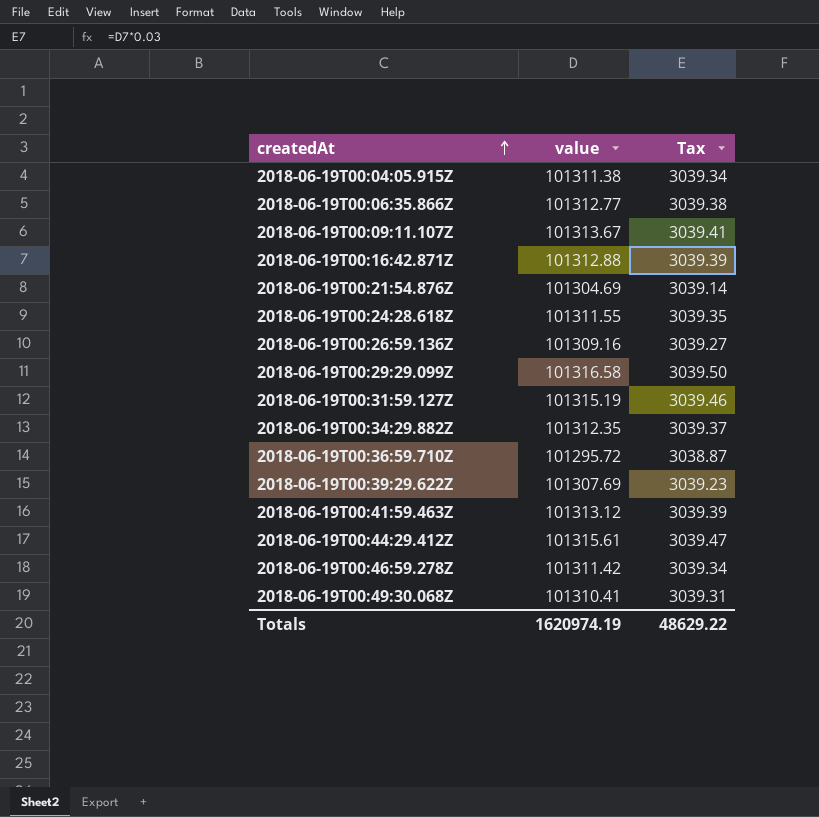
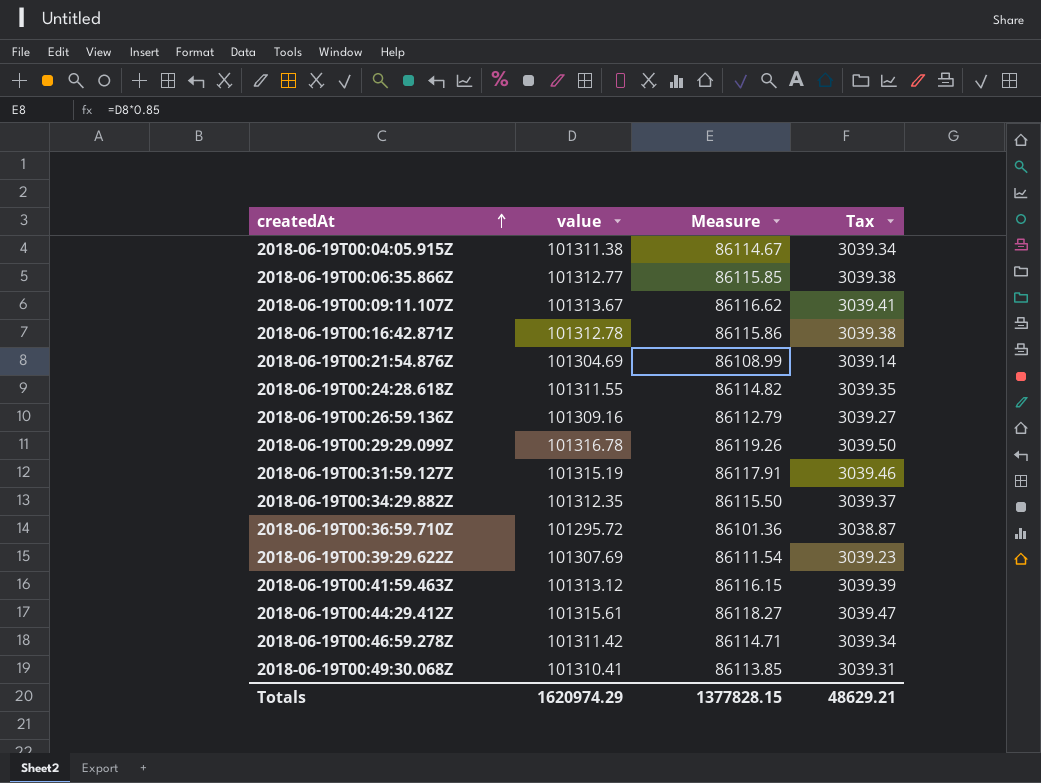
column Measure | formula: none -> [value] * 0.85
2018-06-19T00:16:42.871Z | value: 101312.88 -> 101312.78
2018-06-19T00:16:42.871Z | Tax: 3039.39 -> 3039.38
2018-06-19T00:29:29.099Z | value: 101316.58 -> 101316.78
Totals | value: 1620974.19 -> 1620974.29
Totals | Tax: 48629.22 -> 48629.21

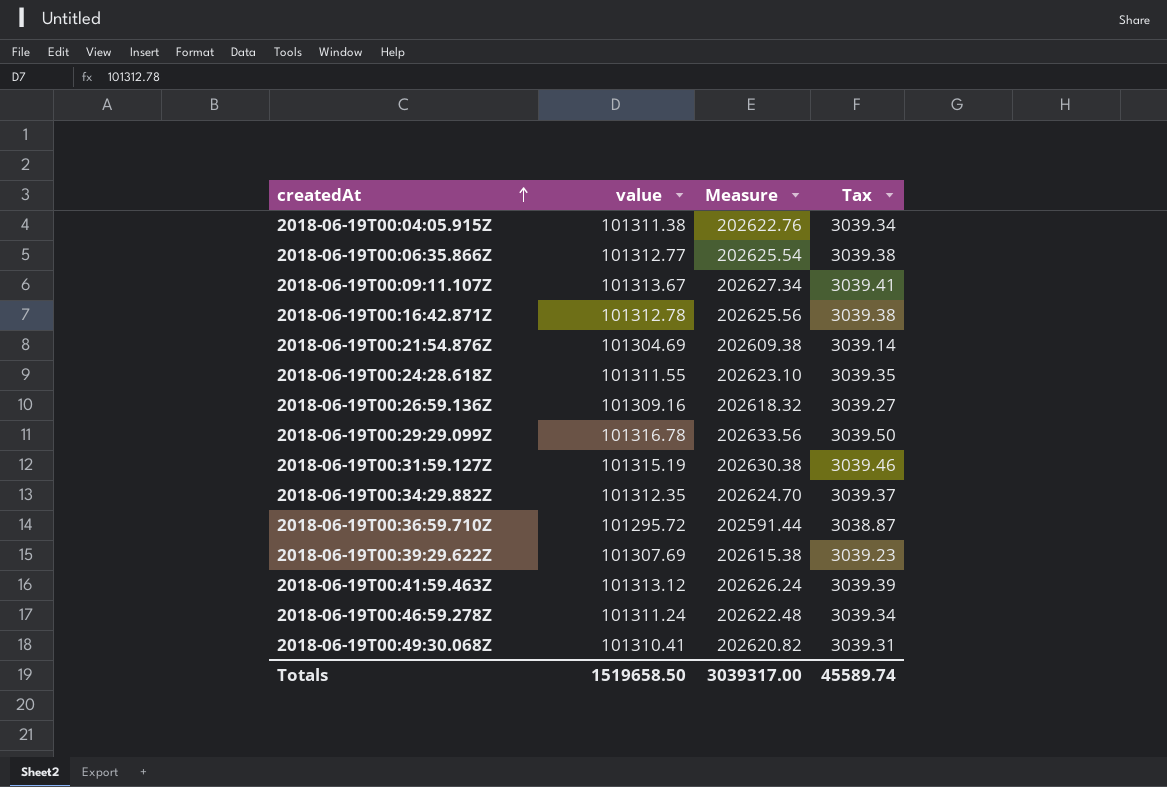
column Measure | formula: [value] * 0.85 -> [value] * 2
row 2018-06-19T00:44:29.412Z: 101315.61 | 86118.27 | 3039.47 -> none
2018-06-19T00:46:59.278Z | value: 101311.42 -> 101311.24
Totals | value: 1620974.29 -> 1519658.50
Totals | Measure: 1377828.15 -> 3039317.00
Totals | Tax: 48629.21 -> 45589.74

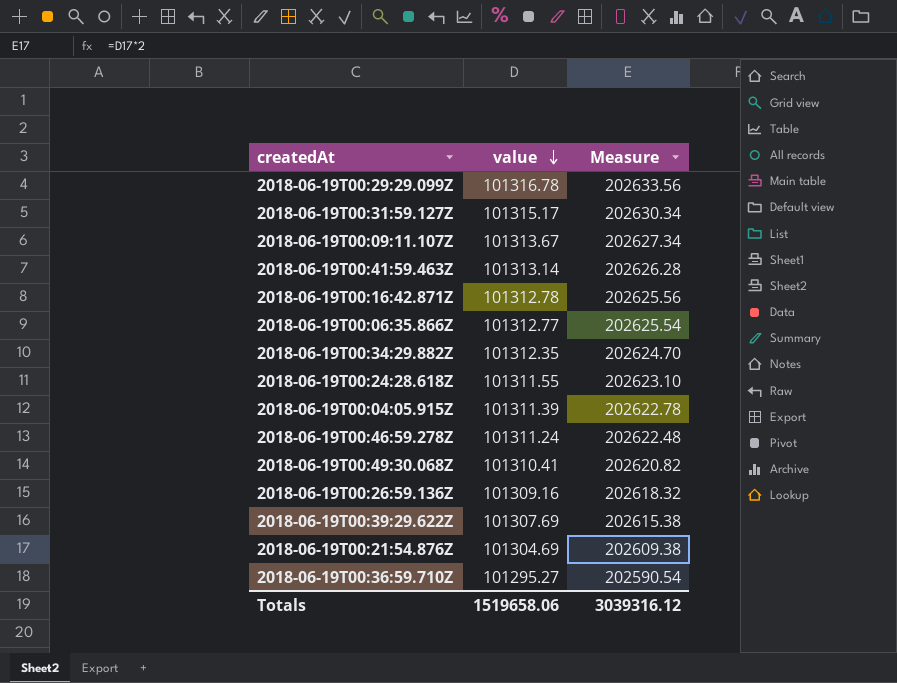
row order: createdAt ascending -> value descending
column Tax | formula: [value] * 0.03 -> none
2018-06-19T00:31:59.127Z | value: 101315.19 -> 101315.17
2018-06-19T00:31:59.127Z | Measure: 202630.38 -> 202630.34
2018-06-19T00:41:59.463Z | value: 101313.12 -> 101313.14
2018-06-19T00:41:59.463Z | Measure: 202626.24 -> 202626.28
2018-06-19T00:04:05.915Z | value: 101311.38 -> 101311.39
2018-06-19T00:04:05.915Z | Measure: 202622.76 -> 202622.78
2018-06-19T00:36:59.710Z | value: 101295.72 -> 101295.27
2018-06-19T00:36:59.710Z | Measure: 202591.44 -> 202590.54
Totals | value: 1519658.50 -> 1519658.06
Totals | Measure: 3039317.00 -> 3039316.12

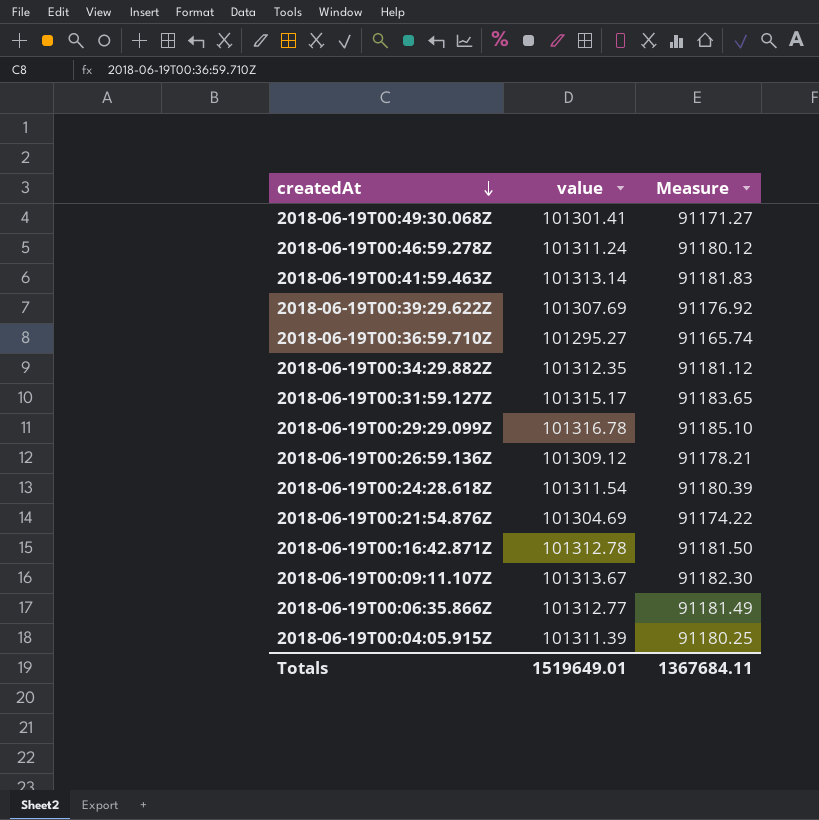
row order: value descending -> createdAt descending
column Measure | formula: [value] * 2 -> [value] * 0.9
2018-06-19T00:49:30.068Z | value: 101310.41 -> 101301.41
2018-06-19T00:26:59.136Z | value: 101309.16 -> 101309.12
2018-06-19T00:24:28.618Z | value: 101311.55 -> 101311.54
Totals | value: 1519658.06 -> 1519649.01
Totals | Measure: 3039316.12 -> 1367684.11

